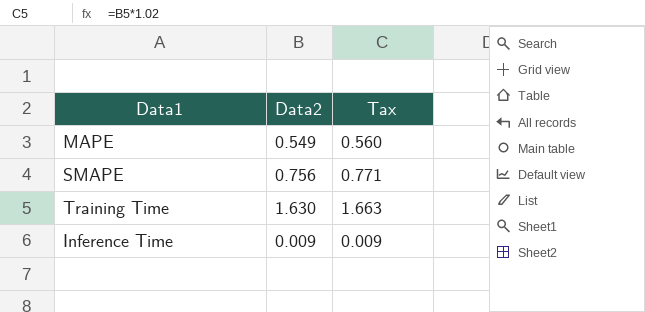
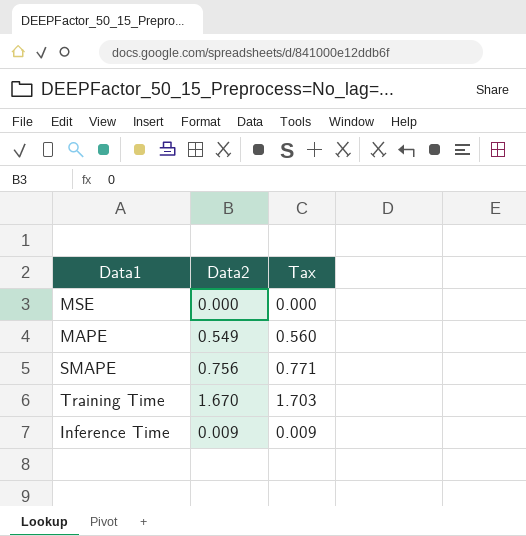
row MSE: none -> 0.000 | 0.000
Training Time | Data2: 1.630 -> 1.670
Training Time | Tax: 1.663 -> 1.703

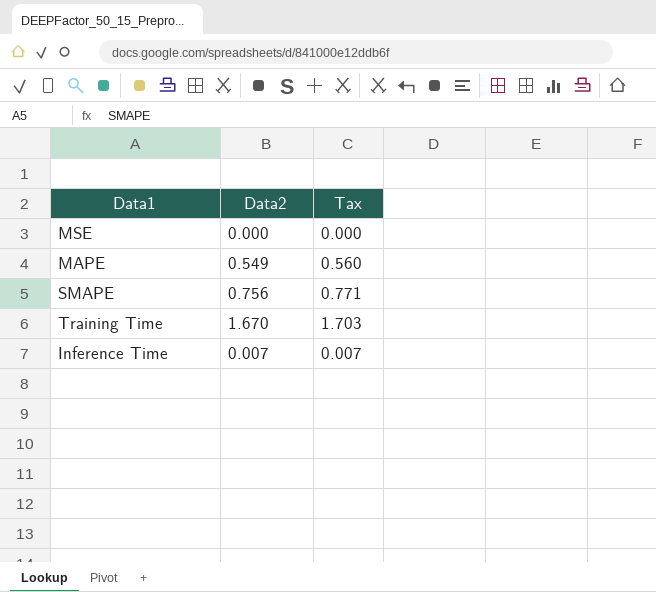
Inference Time | Data2: 0.009 -> 0.007
Inference Time | Tax: 0.009 -> 0.007

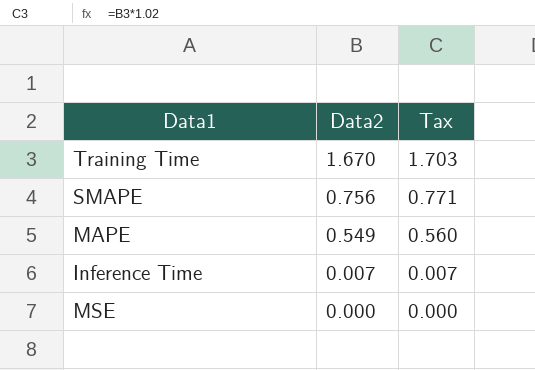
row order: none -> Data2 descending

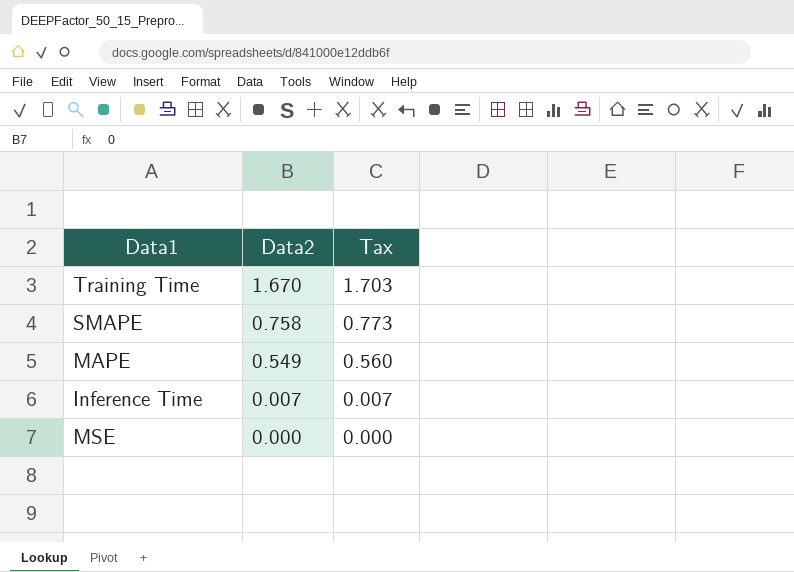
SMAPE | Data2: 0.756 -> 0.758
SMAPE | Tax: 0.771 -> 0.773

